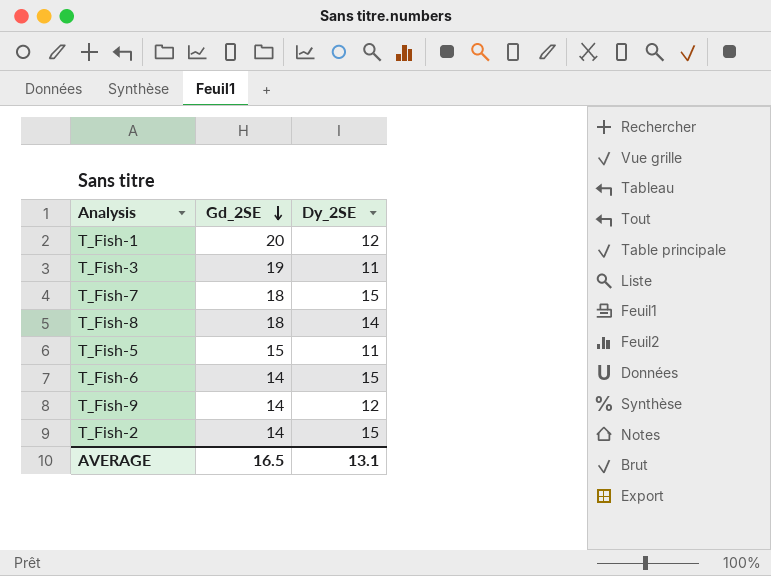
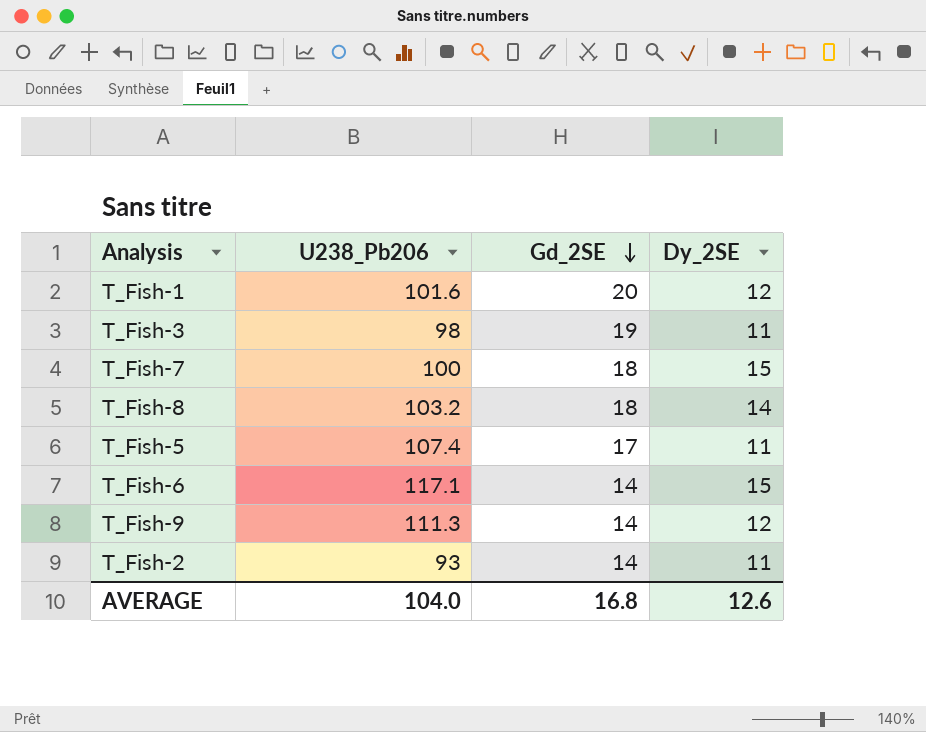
column U238_Pb206 | position: none -> 2
T_Fish-5 | Gd_2SE: 15 -> 17
T_Fish-2 | Dy_2SE: 15 -> 11
AVERAGE | Gd_2SE: 16.5 -> 16.8
AVERAGE | Dy_2SE: 13.1 -> 12.6

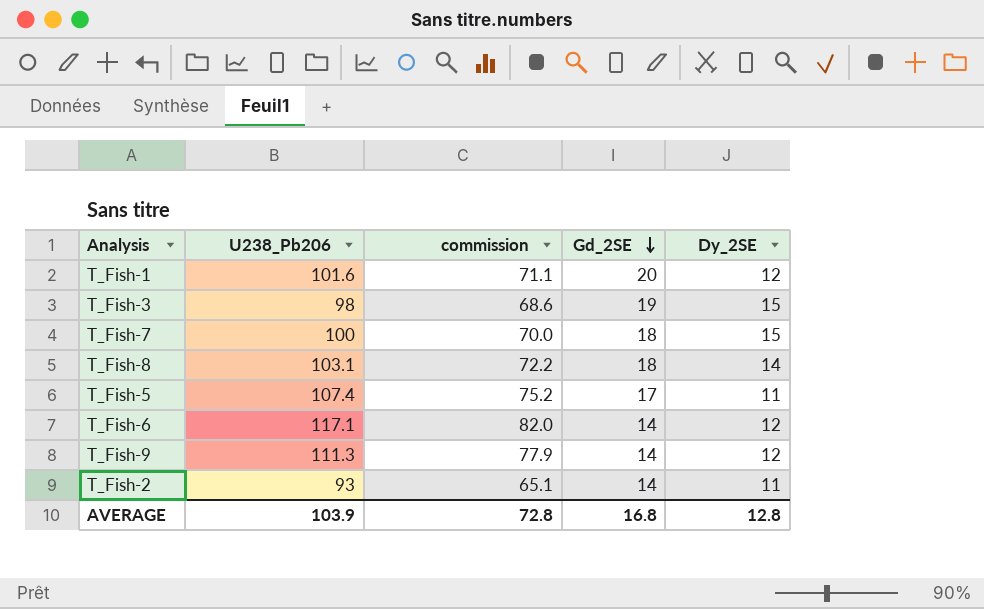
column commission | formula: none -> [U238_Pb206] * 0.7
T_Fish-3 | Dy_2SE: 11 -> 15
T_Fish-8 | U238_Pb206: 103.2 -> 103.1
T_Fish-6 | Dy_2SE: 15 -> 12
AVERAGE | U238_Pb206: 104.0 -> 103.9
AVERAGE | Dy_2SE: 12.6 -> 12.8

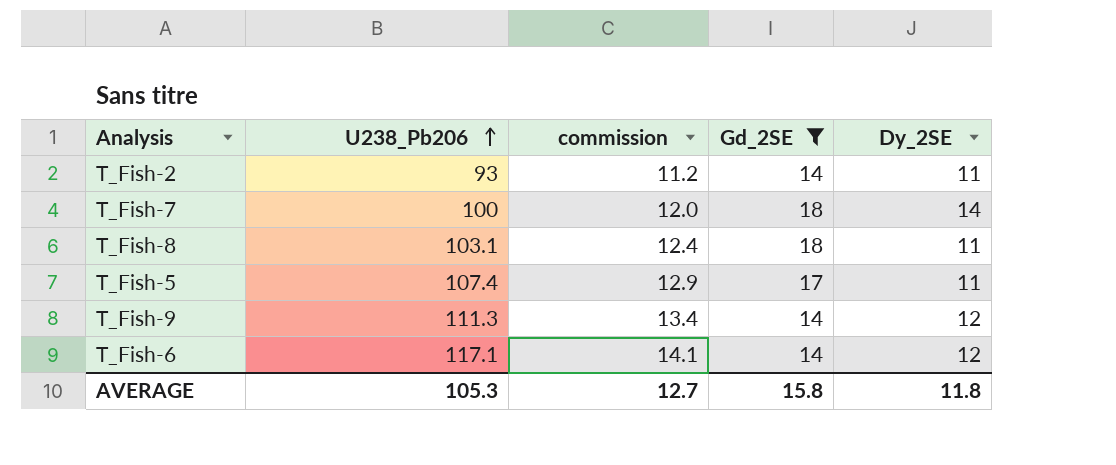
filter: none -> Gd_2SE <= 18
row order: Gd_2SE descending -> U238_Pb206 ascending
column commission | formula: [U238_Pb206] * 0.7 -> [U238_Pb206] * 0.12
T_Fish-7 | Dy_2SE: 15 -> 14
T_Fish-8 | Dy_2SE: 14 -> 11
AVERAGE | U238_Pb206: 103.9 -> 105.3
AVERAGE | commission: 72.8 -> 12.7
AVERAGE | Gd_2SE: 16.8 -> 15.8
AVERAGE | Dy_2SE: 12.8 -> 11.8

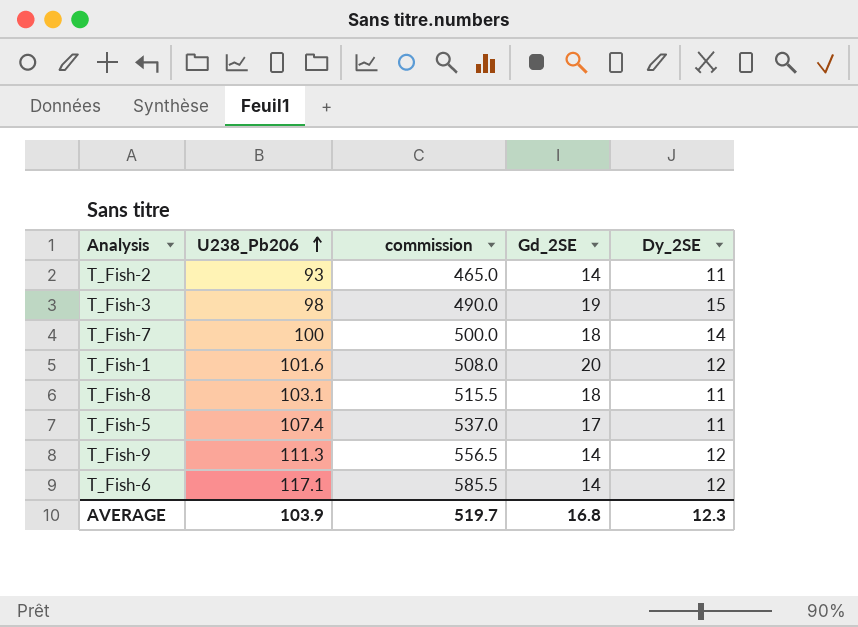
filter: Gd_2SE <= 18 -> none
column commission | formula: [U238_Pb206] * 0.12 -> [U238_Pb206] * 5
AVERAGE | U238_Pb206: 105.3 -> 103.9
AVERAGE | commission: 12.7 -> 519.7
AVERAGE | Gd_2SE: 15.8 -> 16.8
AVERAGE | Dy_2SE: 11.8 -> 12.3

